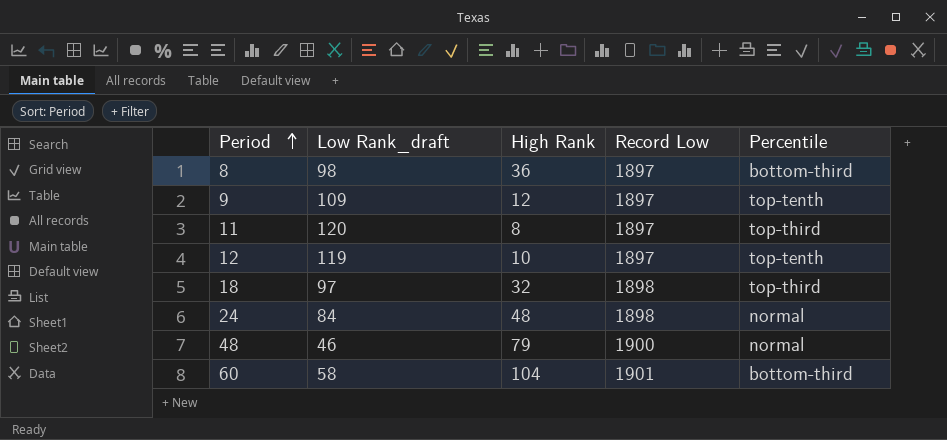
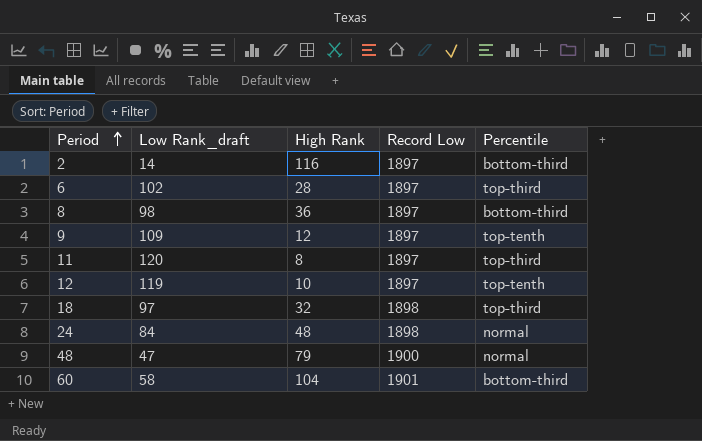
row 2: none -> 14 | 116 | 1897 | bottom-third
row 6: none -> 102 | 28 | 1897 | top-third
48 | Low Rank_draft: 46 -> 47

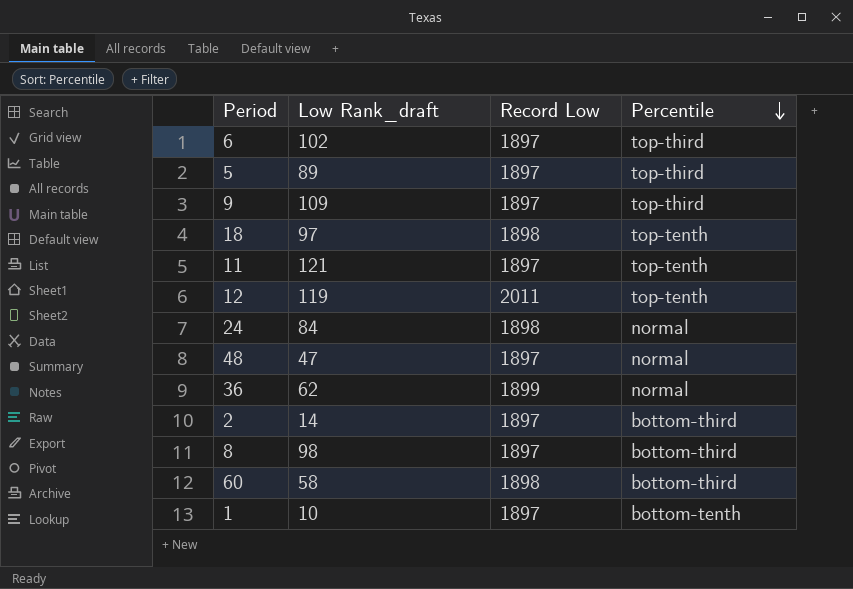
row order: Period ascending -> Percentile descending
column High Rank | position: 3 -> none
row 5: none -> 89 | 1897 | top-third
9 | Percentile: top-tenth -> top-third
18 | Percentile: top-third -> top-tenth
11 | Low Rank_draft: 120 -> 121
11 | Percentile: top-third -> top-tenth
12 | Record Low: 1897 -> 2011
48 | Record Low: 1900 -> 1897
row 36: none -> 62 | 1899 | normal
60 | Record Low: 1901 -> 1898
row 1: none -> 10 | 1897 | bottom-tenth

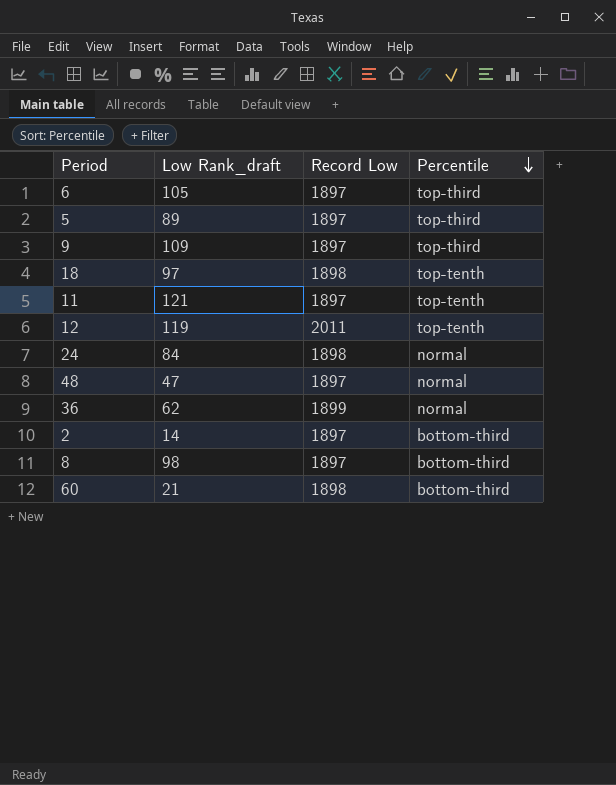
row 1: 10 | 1897 | bottom-tenth -> none
6 | Low Rank_draft: 102 -> 105
60 | Low Rank_draft: 58 -> 21

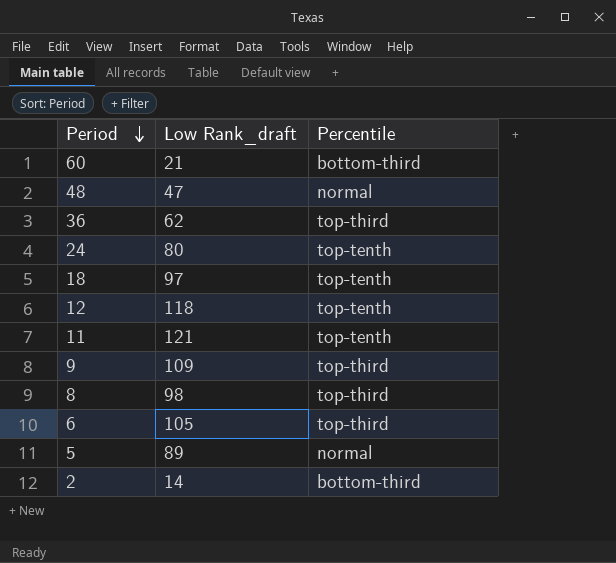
row order: Percentile descending -> Period descending
column Record Low | position: 3 -> none
36 | Percentile: normal -> top-third
24 | Low Rank_draft: 84 -> 80
24 | Percentile: normal -> top-tenth
12 | Low Rank_draft: 119 -> 118
8 | Percentile: bottom-third -> top-third
5 | Percentile: top-third -> normal

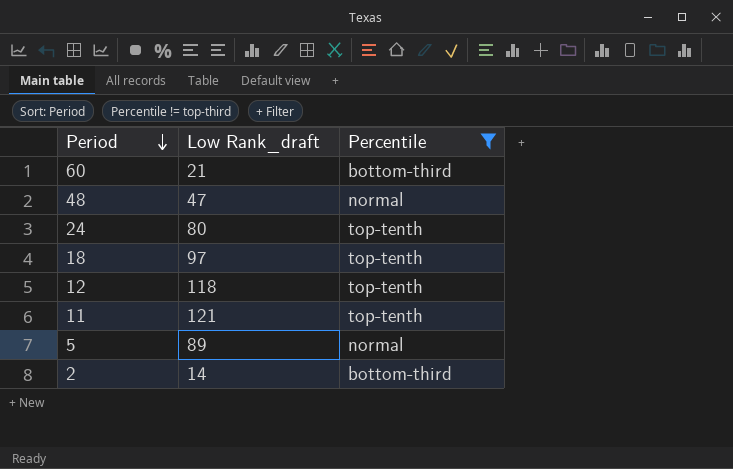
filter: none -> Percentile != top-third

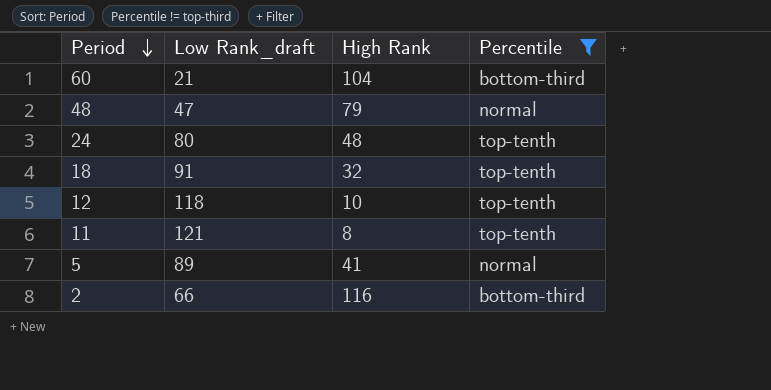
column High Rank | position: none -> 3
18 | Low Rank_draft: 97 -> 91
2 | Low Rank_draft: 14 -> 66

